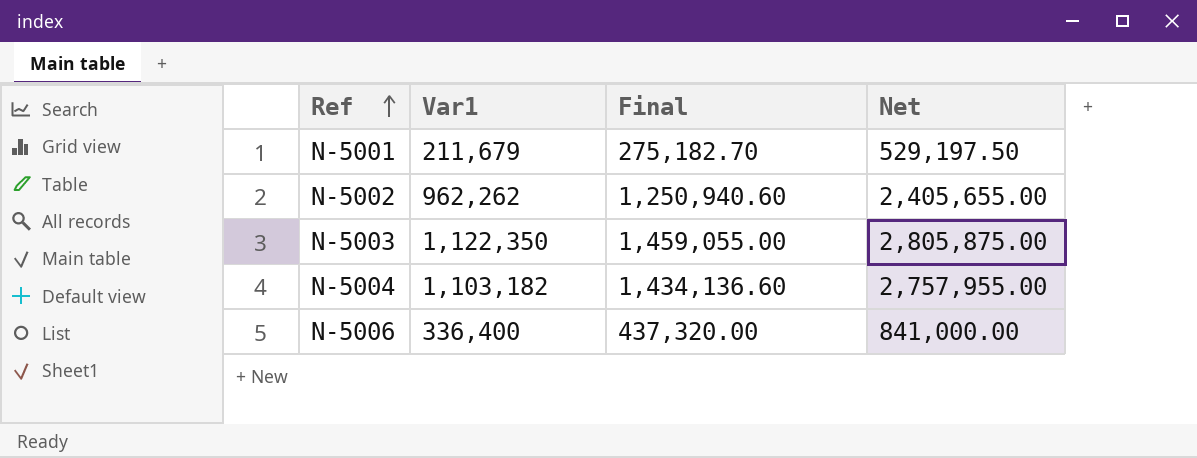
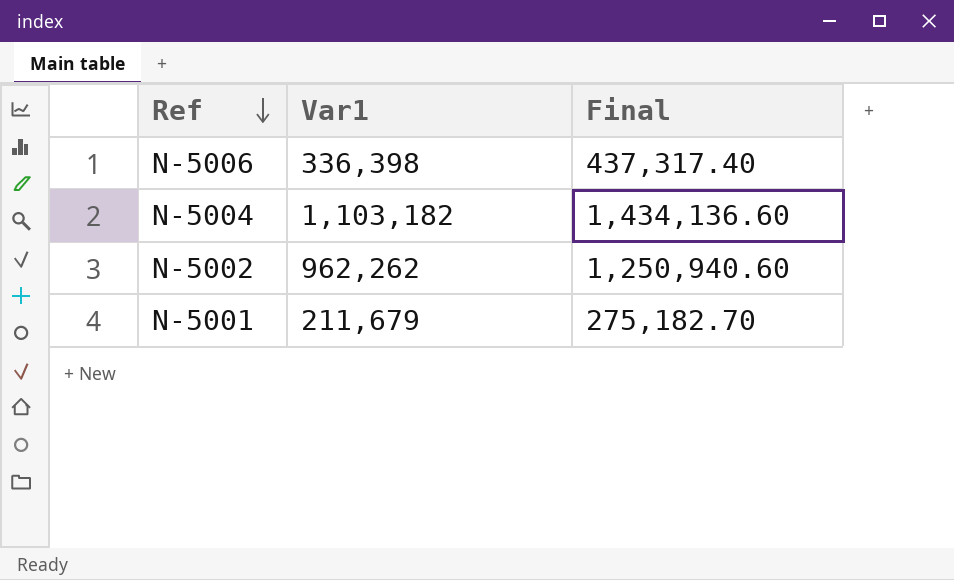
row order: Ref ascending -> Ref descending
column Net | formula: [Var1] * 2.5 -> none
row N-5003: 1,122,350 | 1,459,055.00 | 2,805,875.00 -> none
N-5006 | Var1: 336,400 -> 336,398
N-5006 | Final: 437,320.00 -> 437,317.40

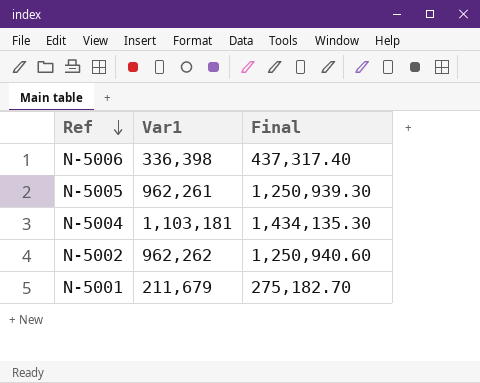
row N-5005: none -> 962,261 | 1,250,939.30
N-5004 | Var1: 1,103,182 -> 1,103,181
N-5004 | Final: 1,434,136.60 -> 1,434,135.30

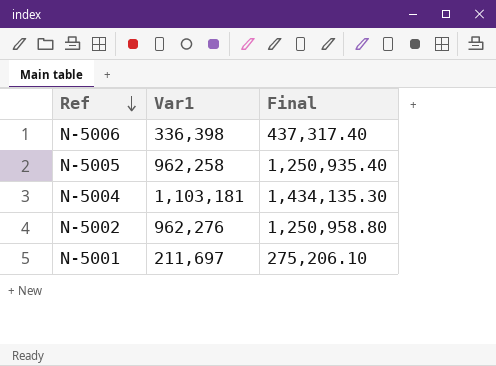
N-5005 | Var1: 962,261 -> 962,258
N-5005 | Final: 1,250,939.30 -> 1,250,935.40
N-5002 | Var1: 962,262 -> 962,276
N-5002 | Final: 1,250,940.60 -> 1,250,958.80
N-5001 | Var1: 211,679 -> 211,697
N-5001 | Final: 275,182.70 -> 275,206.10

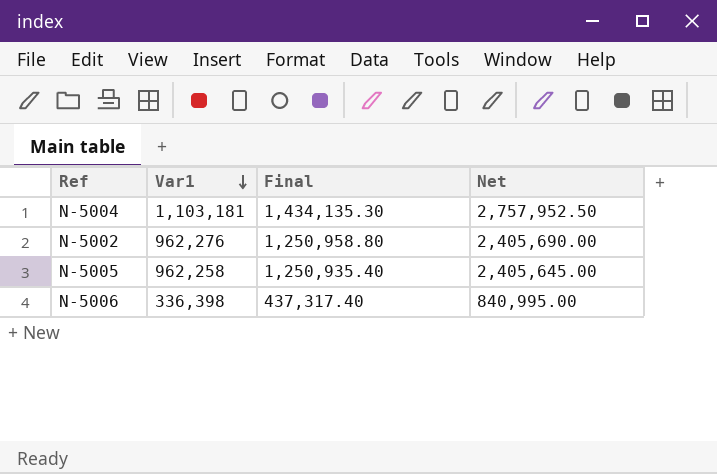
row order: Ref descending -> Var1 descending
column Net | formula: none -> [Var1] * 2.5
row N-5001: 211,697 | 275,206.10 -> none

